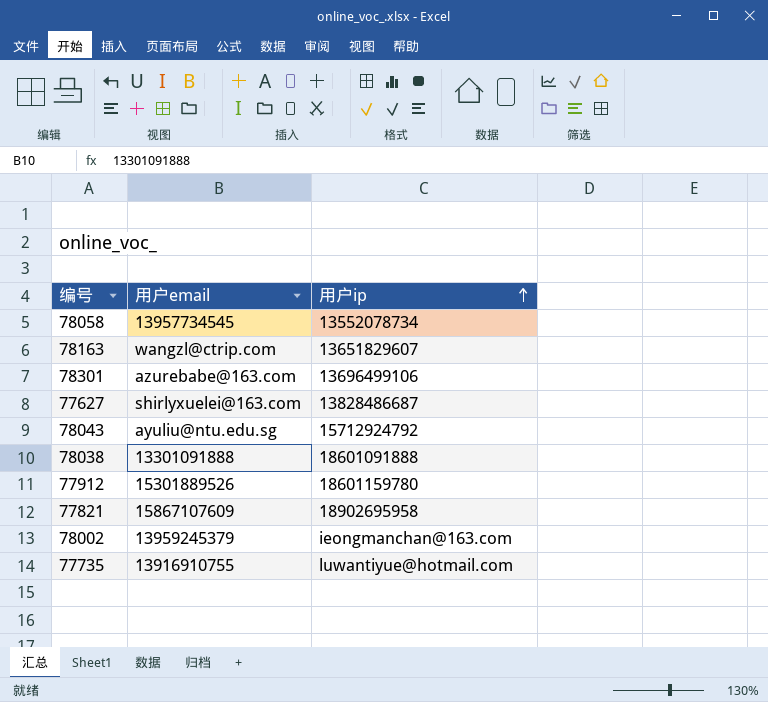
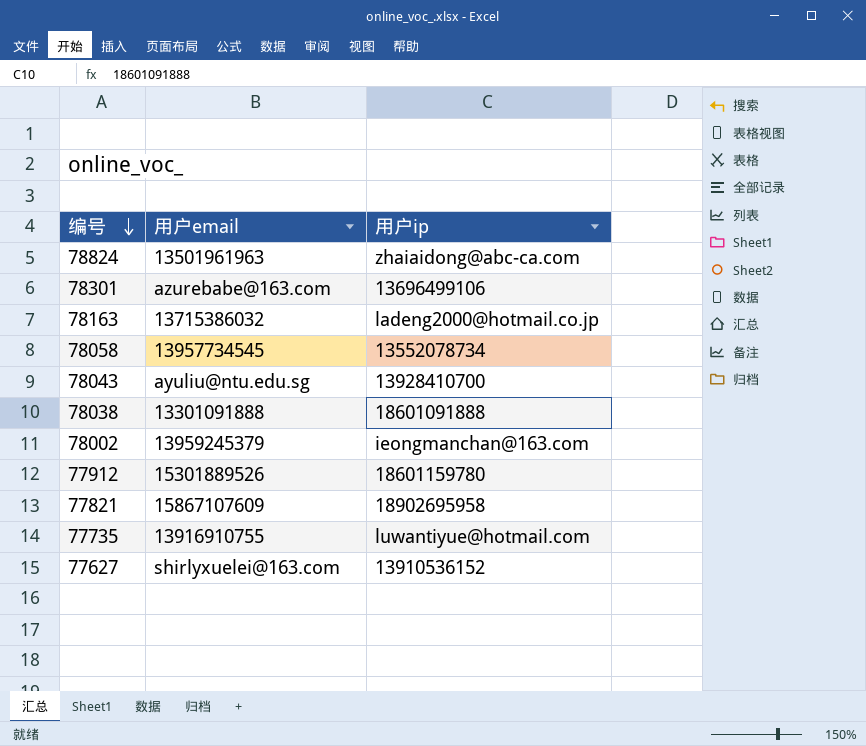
row order: 用户ip ascending -> 编号 descending
row 78824: none -> 13501961963 | zhaiaidong@abc-ca.com
78163 | 用户email: wangzl@ctrip.com -> 13715386032
78163 | 用户ip: 13651829607 -> ladeng2000@hotmail.co.jp
78043 | 用户ip: 15712924792 -> 13928410700
77627 | 用户ip: 13828486687 -> 13910536152

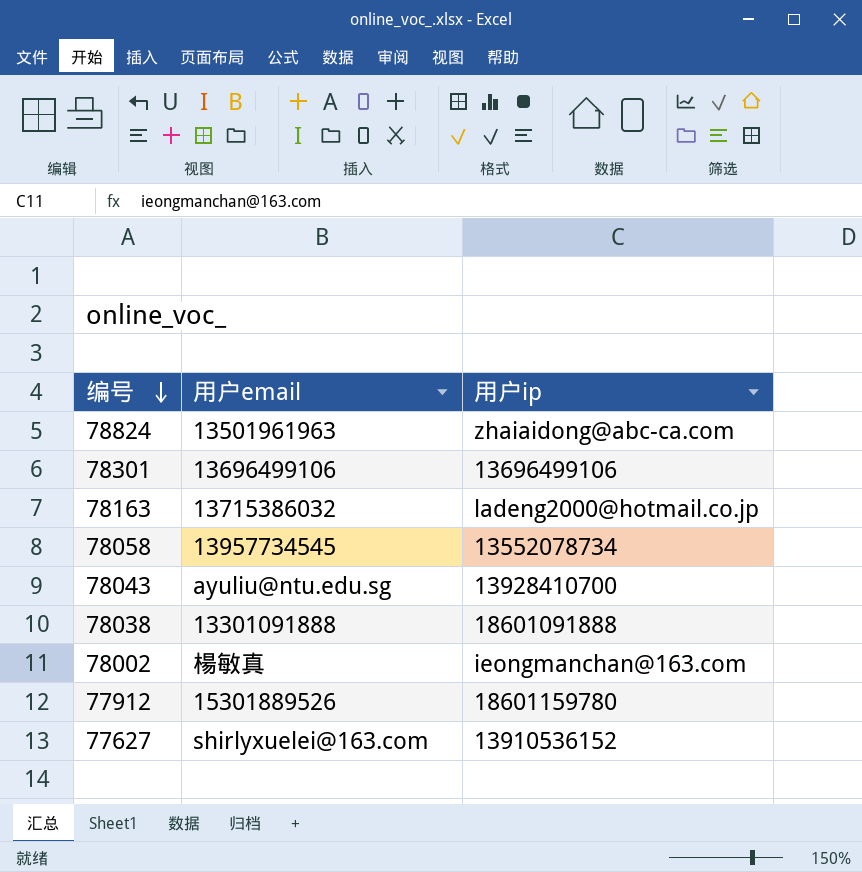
row 77821: 15867107609 | 18902695958 -> none
row 77735: 13916910755 | luwantiyue@hotmail.com -> none
78301 | 用户email: azurebabe@163.com -> 13696499106
78002 | 用户email: 13959245379 -> 楊敏真

